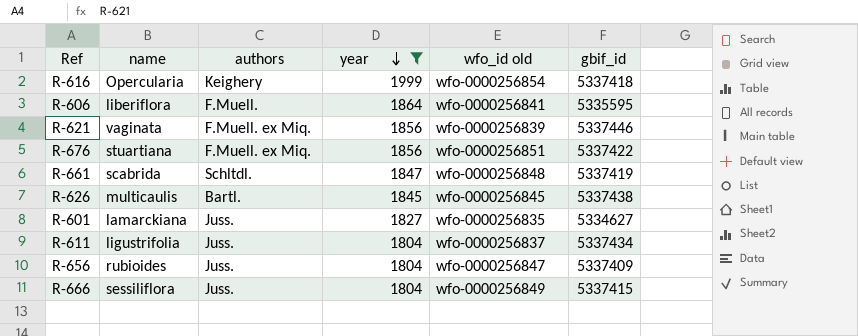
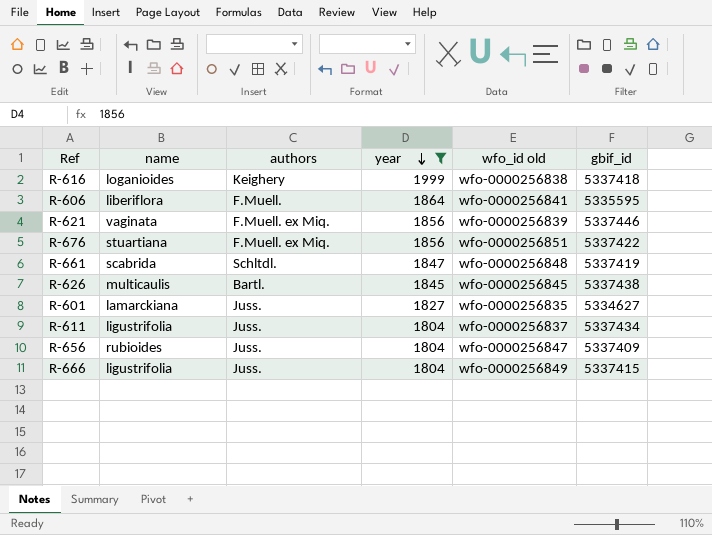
R-616 | name: Opercularia -> loganioides
R-616 | wfo_id old: wfo-0000256854 -> wfo-0000256838
R-666 | name: sessiliflora -> ligustrifolia

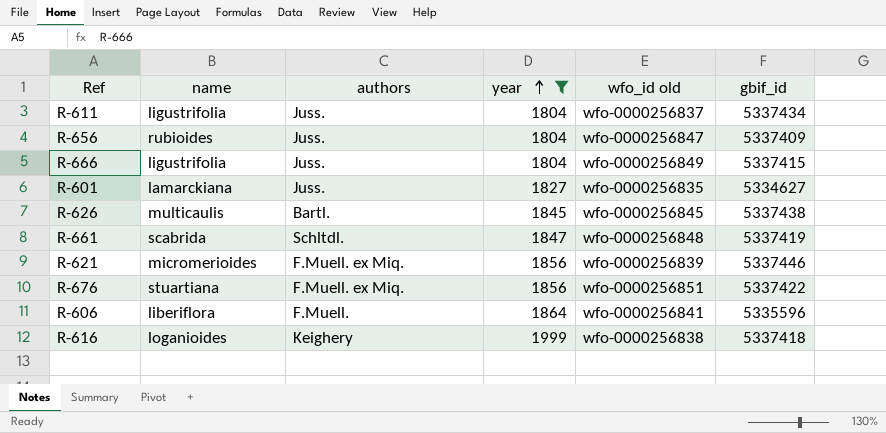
row order: year descending -> year ascending
R-621 | name: vaginata -> micromerioides
R-606 | gbif_id: 5335595 -> 5335596

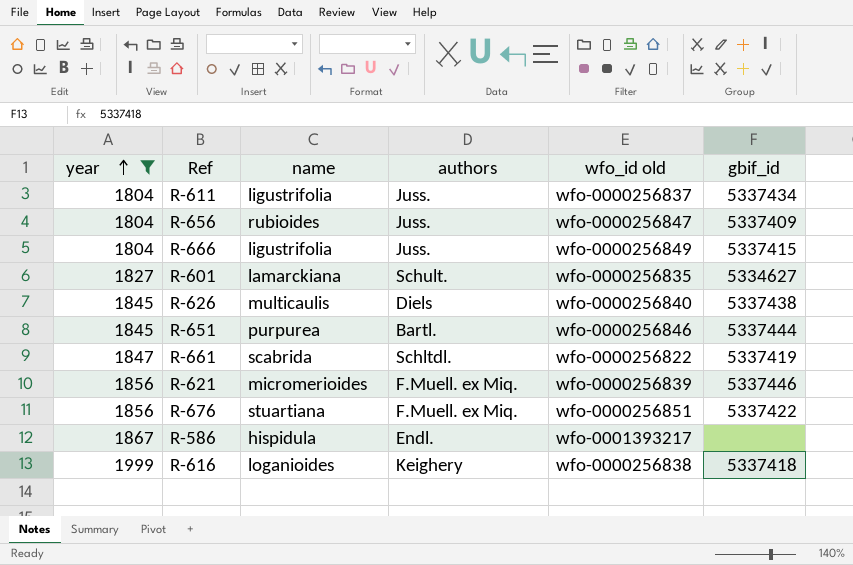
column year | position: 4 -> 1
row R-606: liberiflora | F.Muell. | 1864 | wfo-0000256841 | 5335596 -> none
R-601 | authors: Juss. -> Schult.
R-626 | authors: Bartl. -> Diels
R-626 | wfo_id old: wfo-0000256845 -> wfo-0000256840
row R-651: none -> 1845 | purpurea | Bartl. | wfo-0000256846 | 5337444
R-661 | wfo_id old: wfo-0000256848 -> wfo-0000256822
row R-586: none -> 1867 | hispidula | Endl. | wfo-0001393217 | none

